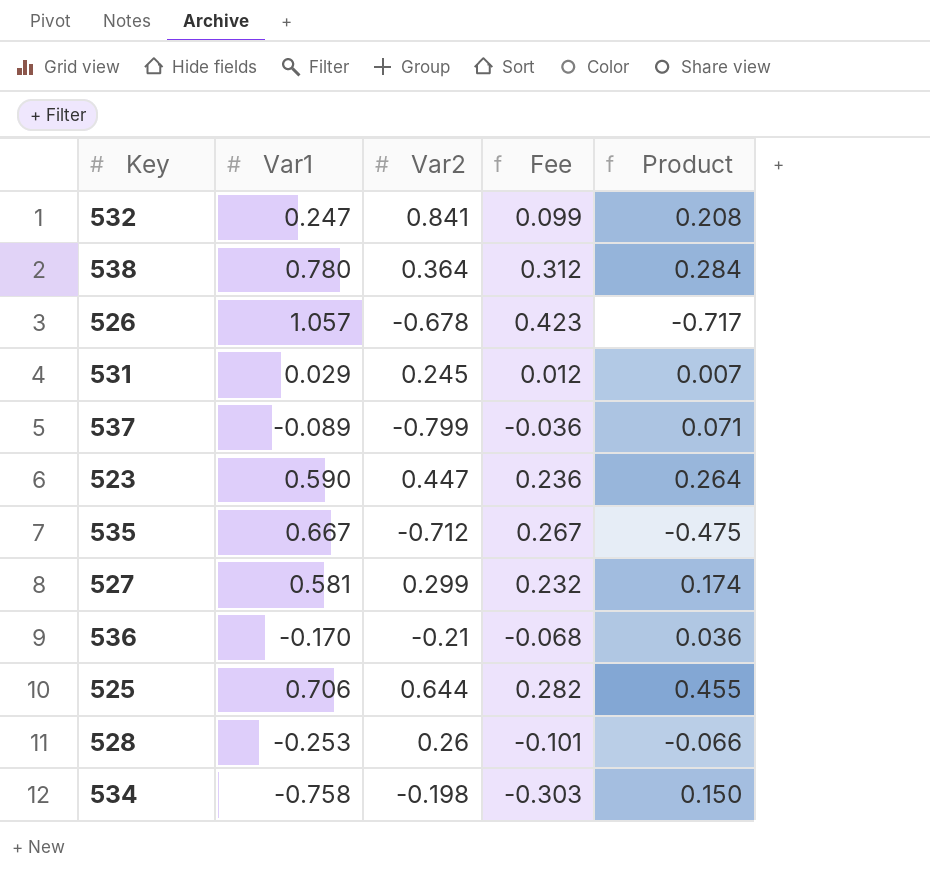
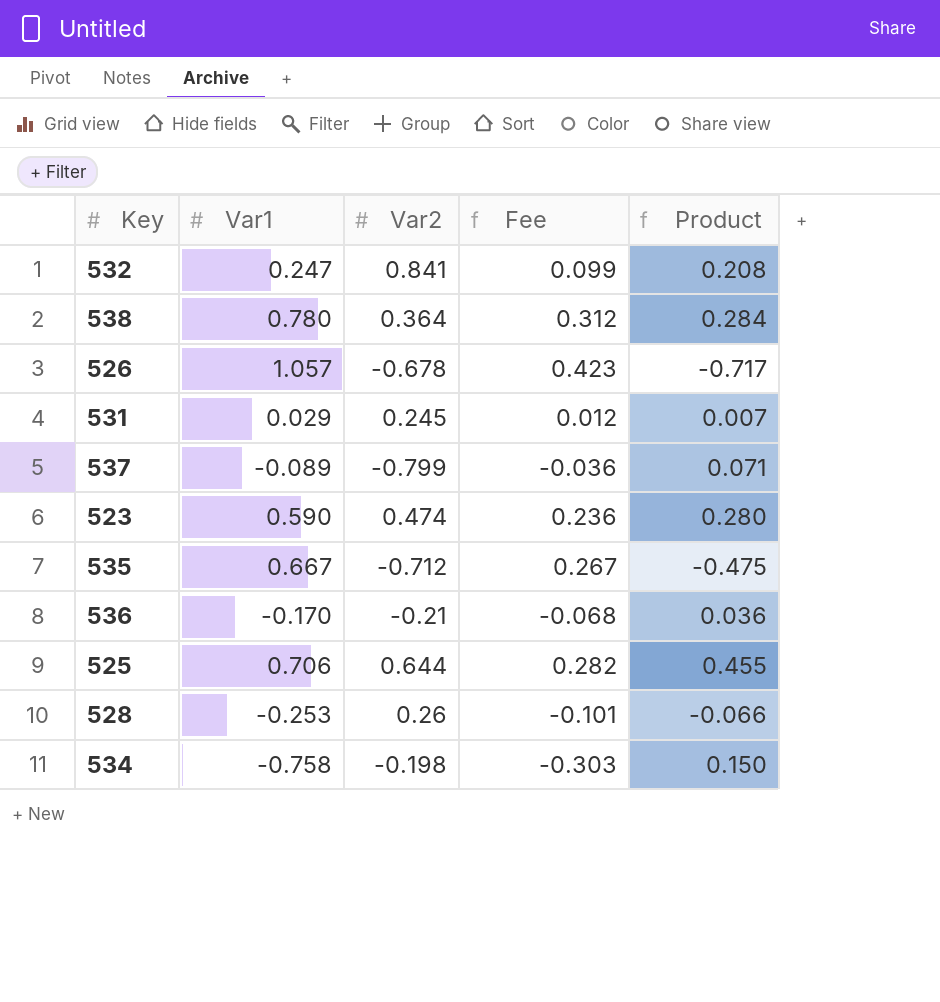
row 527: 0.581 | 0.299 | 0.232 | 0.174 -> none
523 | Var2: 0.447 -> 0.474
523 | Product: 0.264 -> 0.280

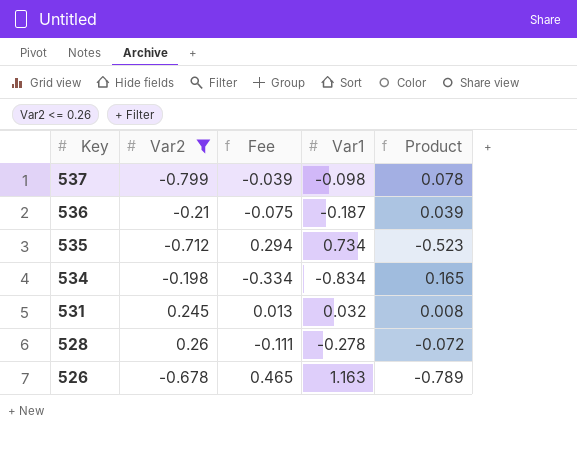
filter: none -> Var2 <= 0.26
row order: none -> Key descending
column Var1 | position: 2 -> 4
537 | Fee: -0.036 -> -0.039
537 | Var1: -0.089 -> -0.098
537 | Product: 0.071 -> 0.078
536 | Fee: -0.068 -> -0.075
536 | Var1: -0.170 -> -0.187
536 | Product: 0.036 -> 0.039
535 | Fee: 0.267 -> 0.294
535 | Var1: 0.667 -> 0.734
535 | Product: -0.475 -> -0.523
534 | Fee: -0.303 -> -0.334
534 | Var1: -0.758 -> -0.834
534 | Product: 0.150 -> 0.165
531 | Fee: 0.012 -> 0.013
531 | Var1: 0.029 -> 0.032
531 | Product: 0.007 -> 0.008
528 | Fee: -0.101 -> -0.111
528 | Var1: -0.253 -> -0.278
528 | Product: -0.066 -> -0.072
526 | Fee: 0.423 -> 0.465
526 | Var1: 1.057 -> 1.163
526 | Product: -0.717 -> -0.789

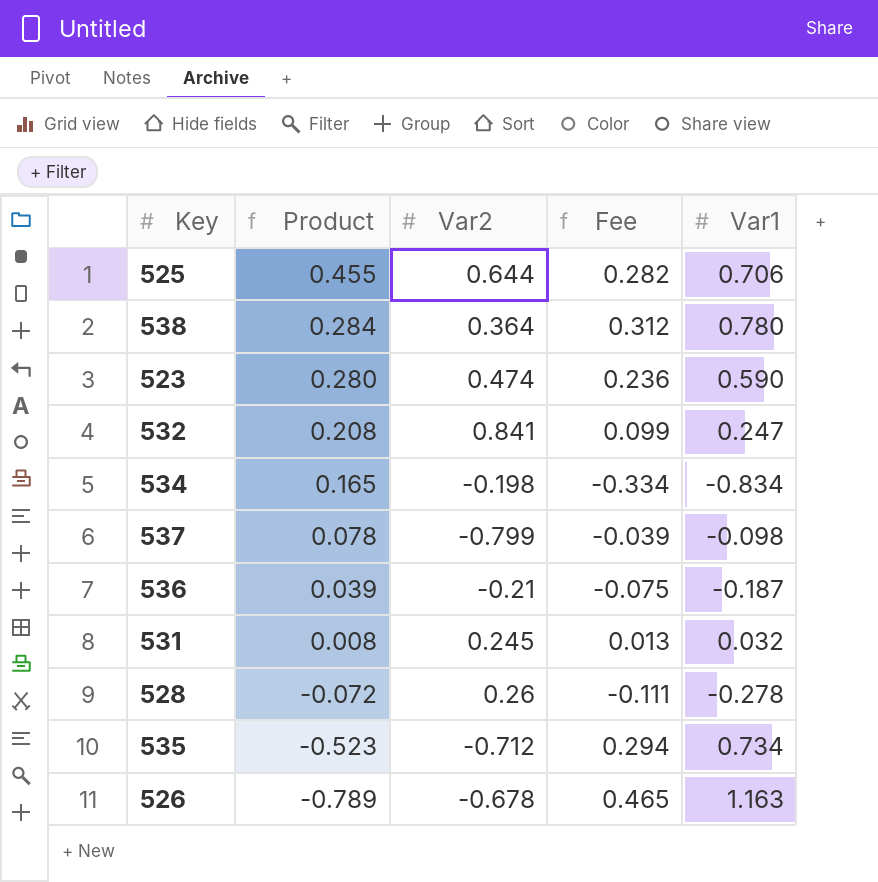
filter: Var2 <= 0.26 -> none
row order: Key descending -> Product descending
column Product | position: 5 -> 2

